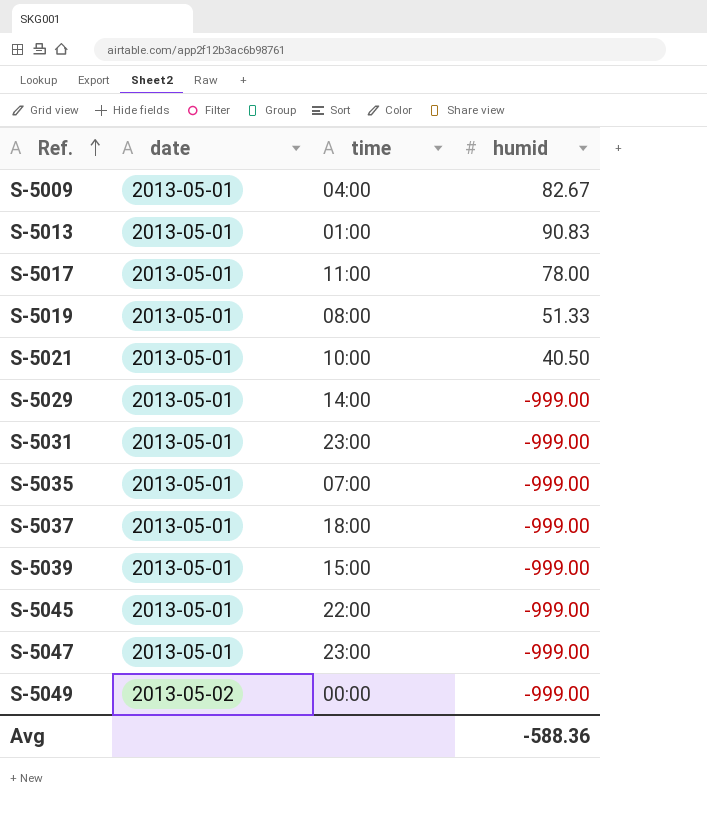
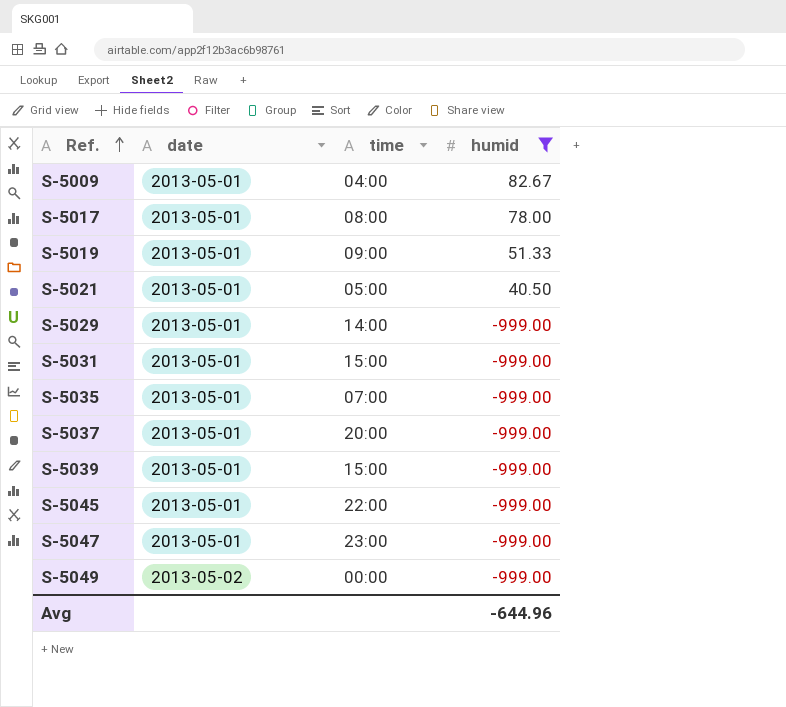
filter: none -> humid != 90.83
S-5017 | time: 11:00 -> 08:00
S-5019 | time: 08:00 -> 09:00
S-5021 | time: 10:00 -> 05:00
S-5031 | time: 23:00 -> 15:00
S-5037 | time: 18:00 -> 20:00
Avg | humid: -588.36 -> -644.96

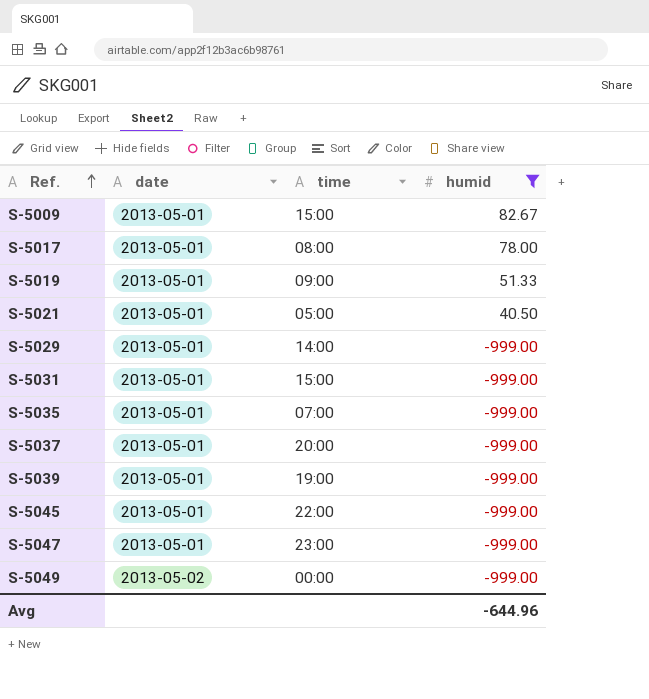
S-5009 | time: 04:00 -> 15:00
S-5039 | time: 15:00 -> 19:00

